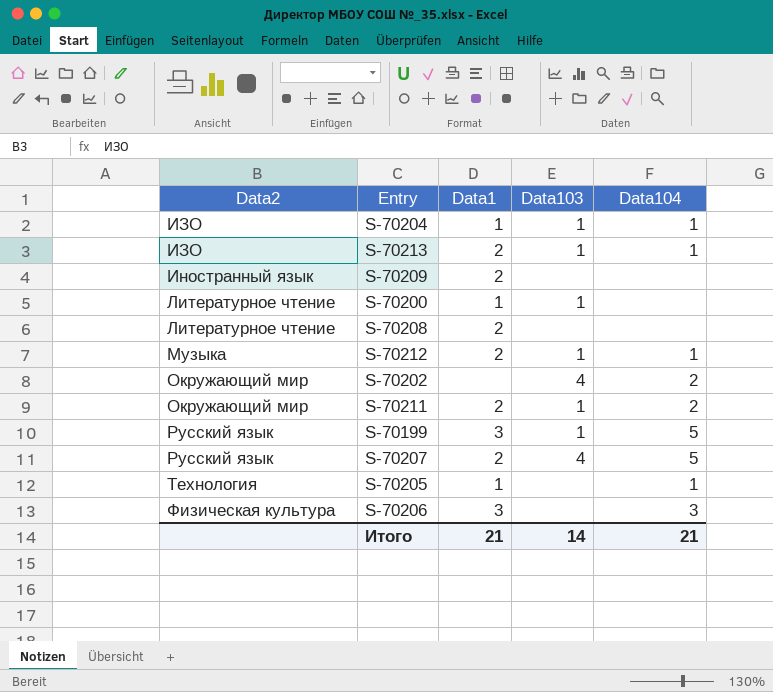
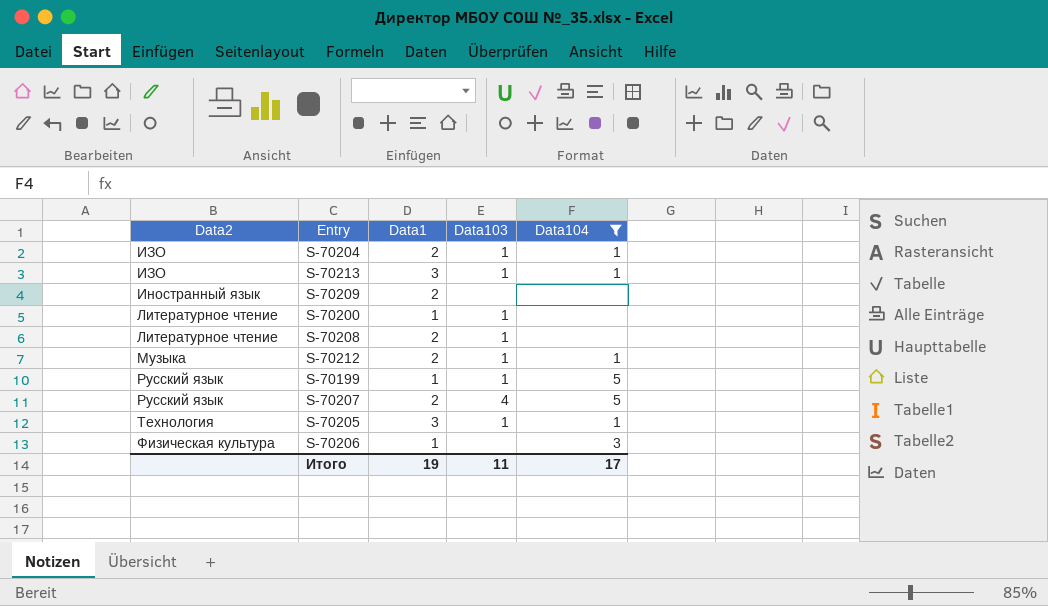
filter: none -> Data104 != 2
S-70204 | Data1: 1 -> 2
S-70213 | Data1: 2 -> 3
S-70208 | Data103: none -> 1
S-70199 | Data1: 3 -> 1
S-70205 | Data1: 1 -> 3
S-70205 | Data103: none -> 1
S-70206 | Data1: 3 -> 1
Итого | Data1: 21 -> 19
Итого | Data103: 14 -> 11
Итого | Data104: 21 -> 17

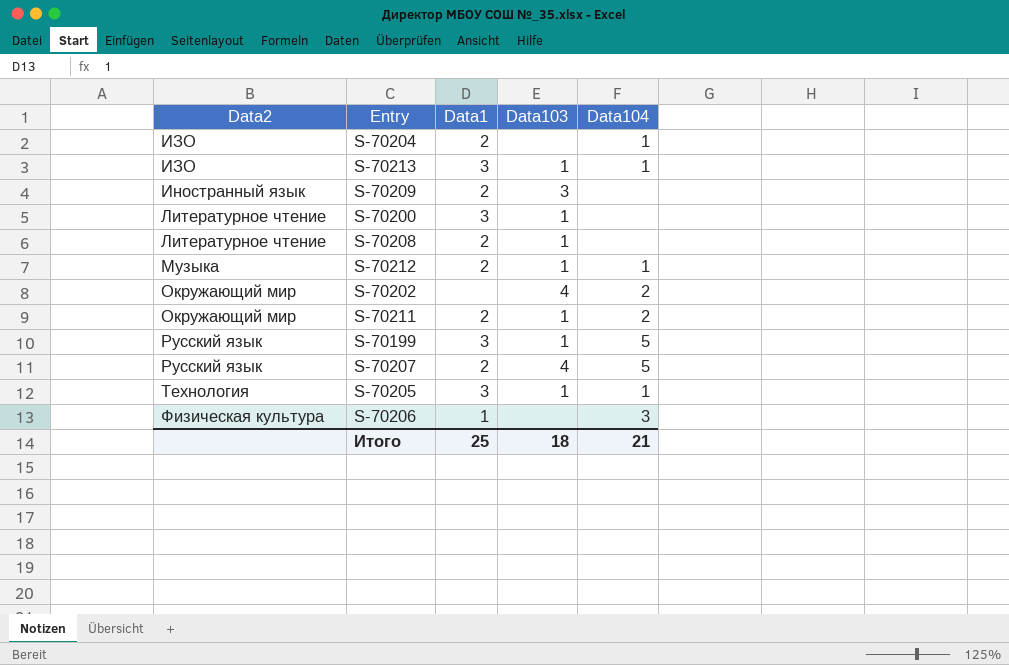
filter: Data104 != 2 -> none
S-70204 | Data103: 1 -> none
S-70209 | Data103: none -> 3
S-70200 | Data1: 1 -> 3
S-70199 | Data1: 1 -> 3
Итого | Data1: 19 -> 25
Итого | Data103: 11 -> 18
Итого | Data104: 17 -> 21

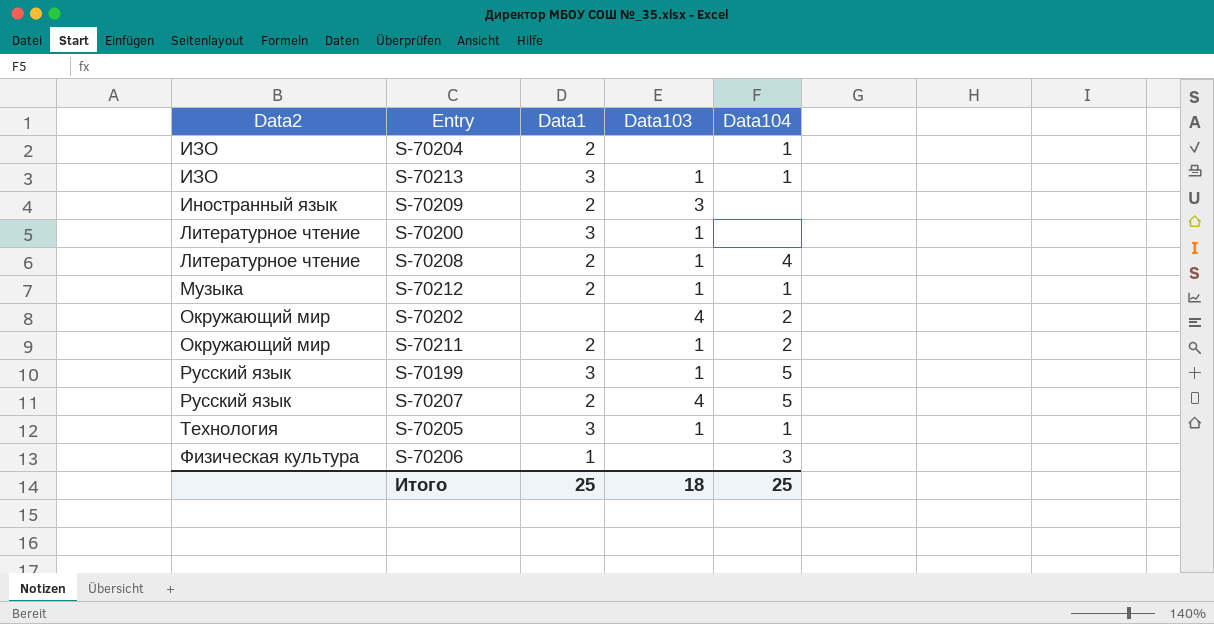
S-70208 | Data104: none -> 4
Итого | Data104: 21 -> 25

